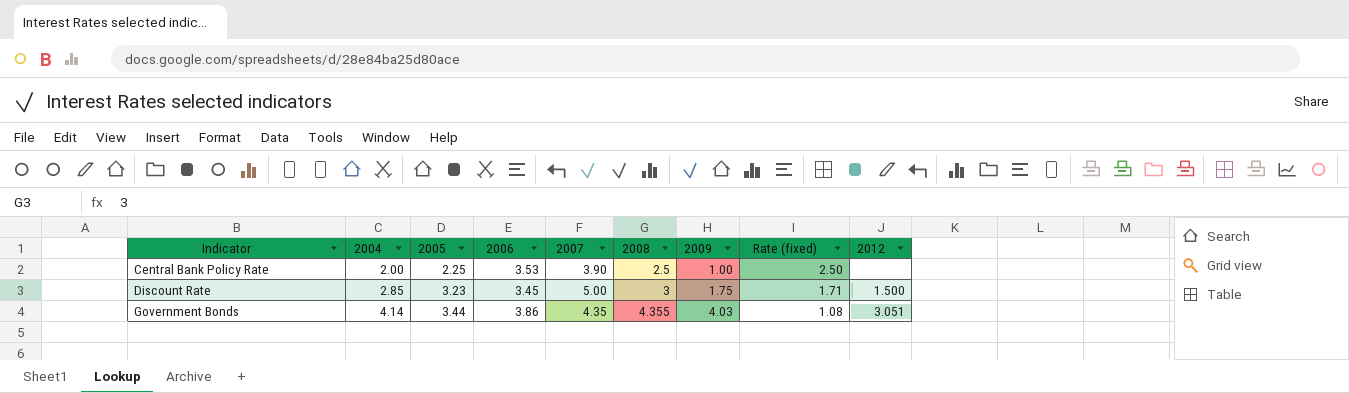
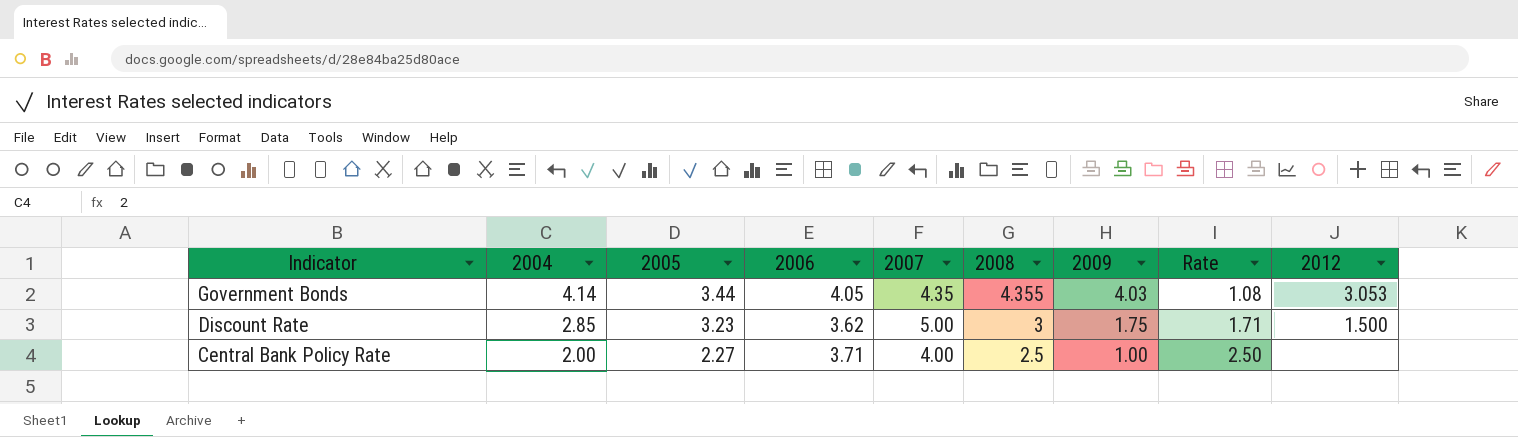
row order: Indicator ascending -> Indicator descending
column name: Rate (fixed) -> Rate
Government Bonds | 2006: 3.86 -> 4.05
Government Bonds | 2012: 3.051 -> 3.053
Discount Rate | 2006: 3.45 -> 3.62
Central Bank Policy Rate | 2005: 2.25 -> 2.27
Central Bank Policy Rate | 2006: 3.53 -> 3.71
Central Bank Policy Rate | 2007: 3.90 -> 4.00

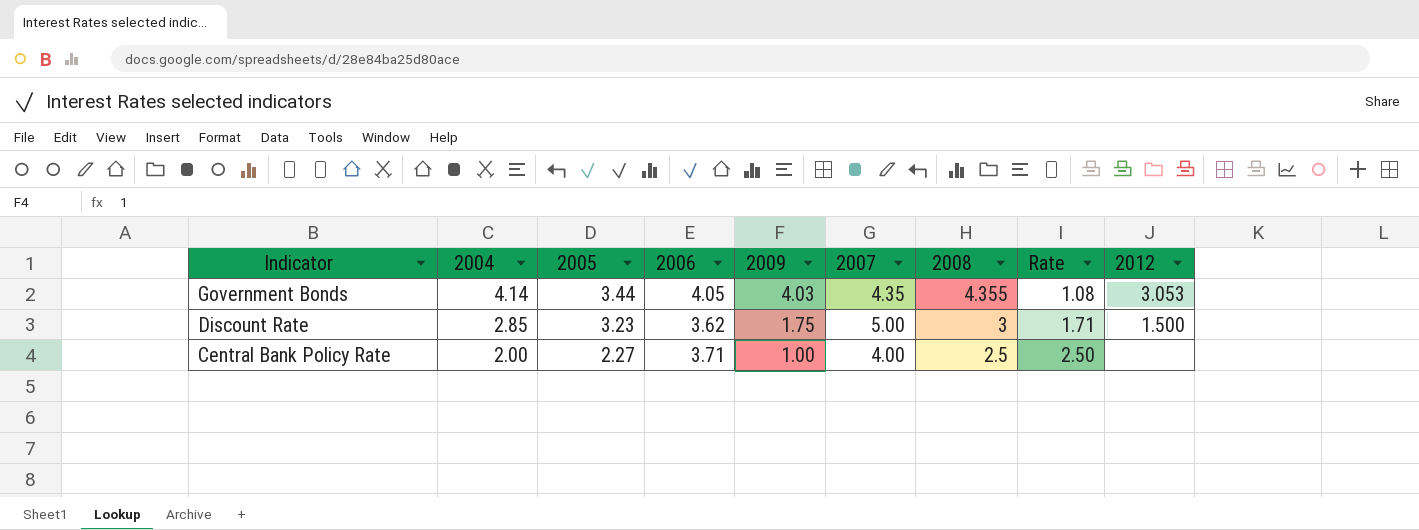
column 2009 | position: 7 -> 5

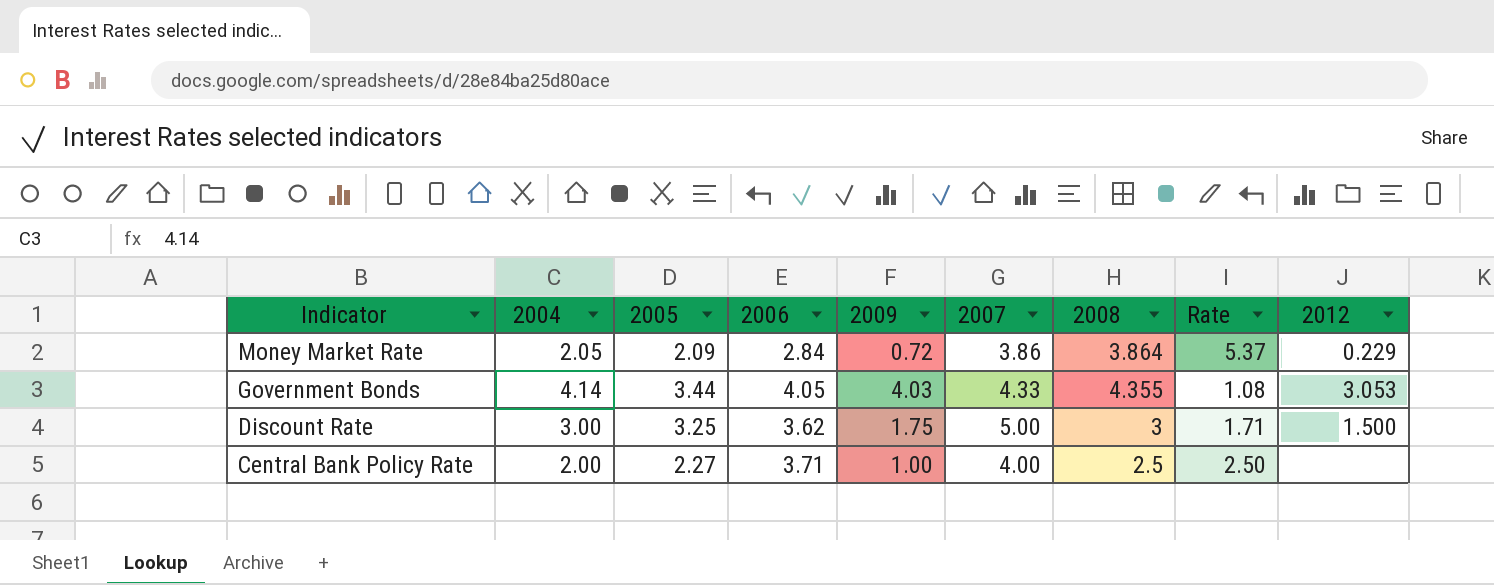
row Money Market Rate: none -> 2.05 | 2.09 | 2.84 | 0.72 | 3.86 | 3.864 | 5.37 | 0.229
Government Bonds | 2007: 4.35 -> 4.33
Discount Rate | 2004: 2.85 -> 3.00
Discount Rate | 2005: 3.23 -> 3.25

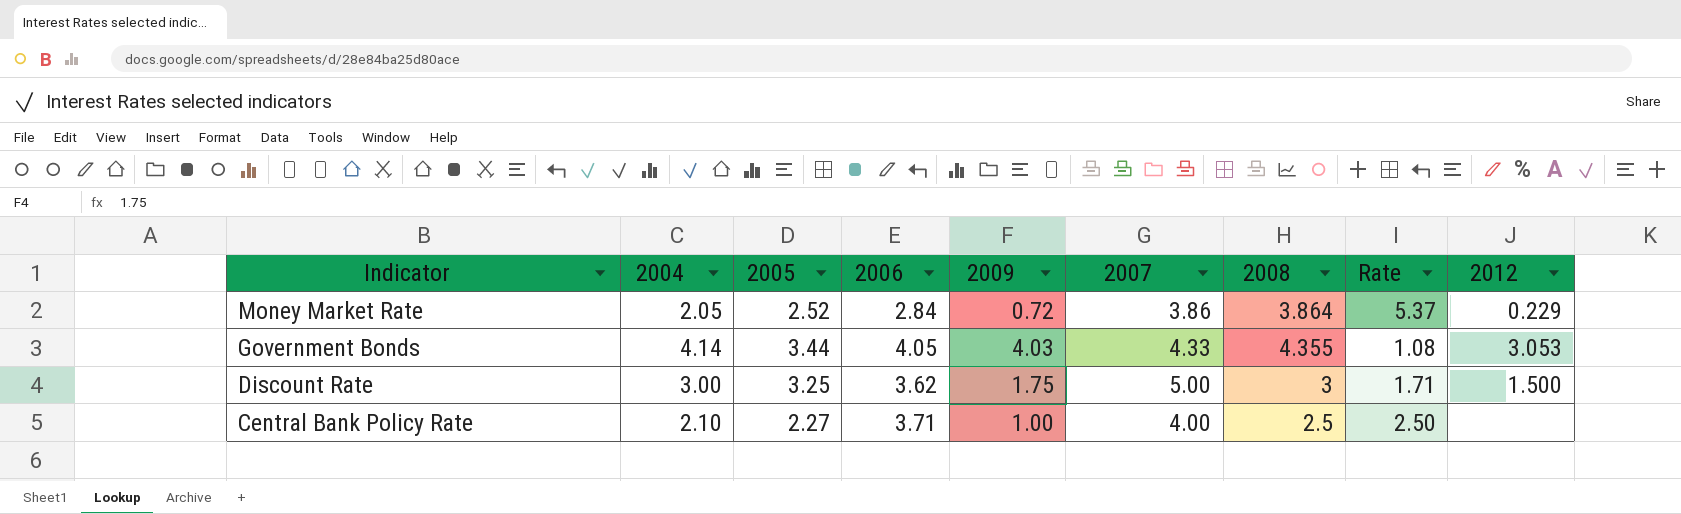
Money Market Rate | 2005: 2.09 -> 2.52
Central Bank Policy Rate | 2004: 2.00 -> 2.10

